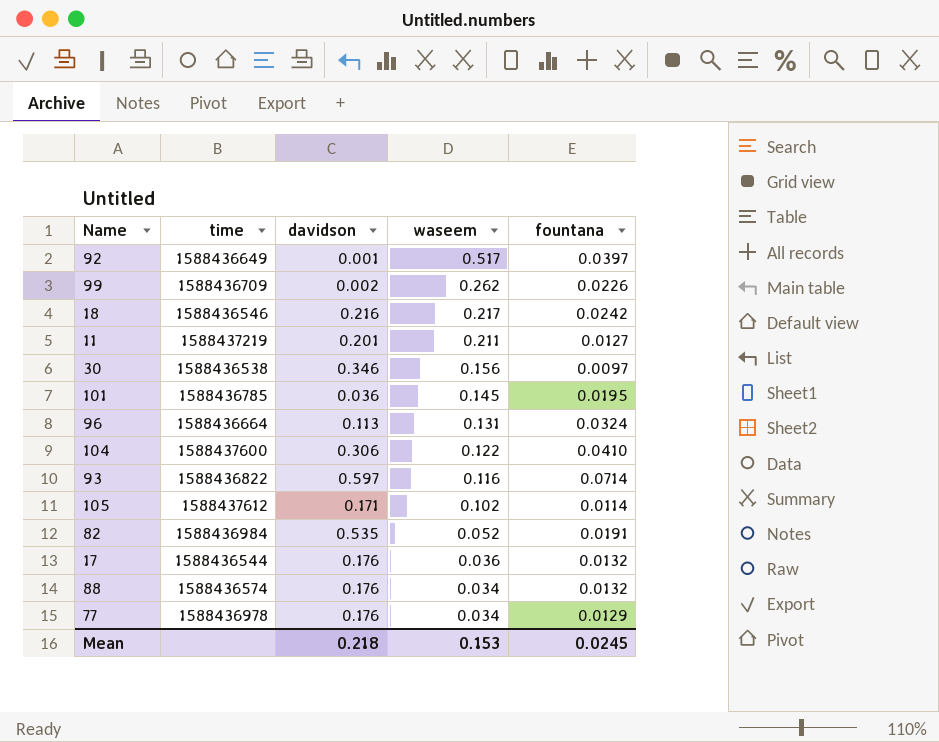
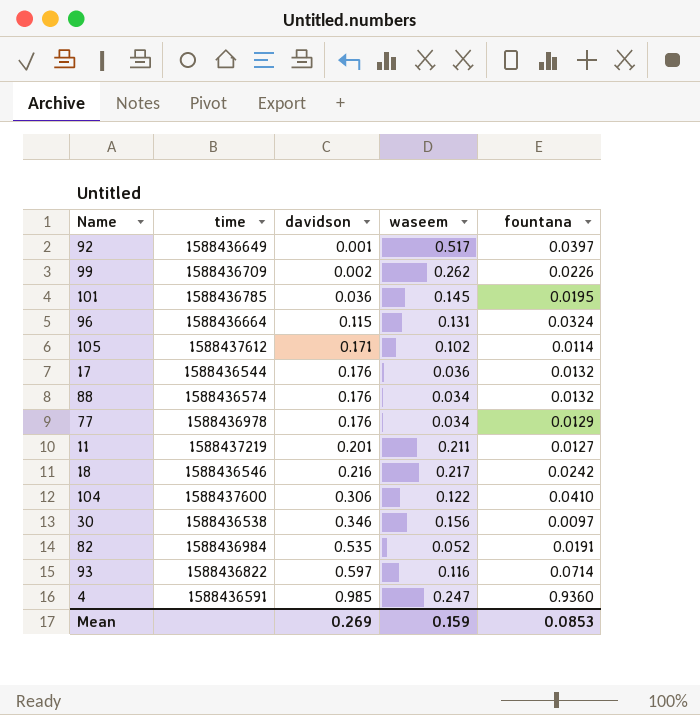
row order: waseem descending -> davidson ascending
96 | davidson: 0.113 -> 0.115
row 4: none -> 1588436591 | 0.985 | 0.247 | 0.9360
Mean | davidson: 0.218 -> 0.269
Mean | waseem: 0.153 -> 0.159
Mean | fountana: 0.0245 -> 0.0853

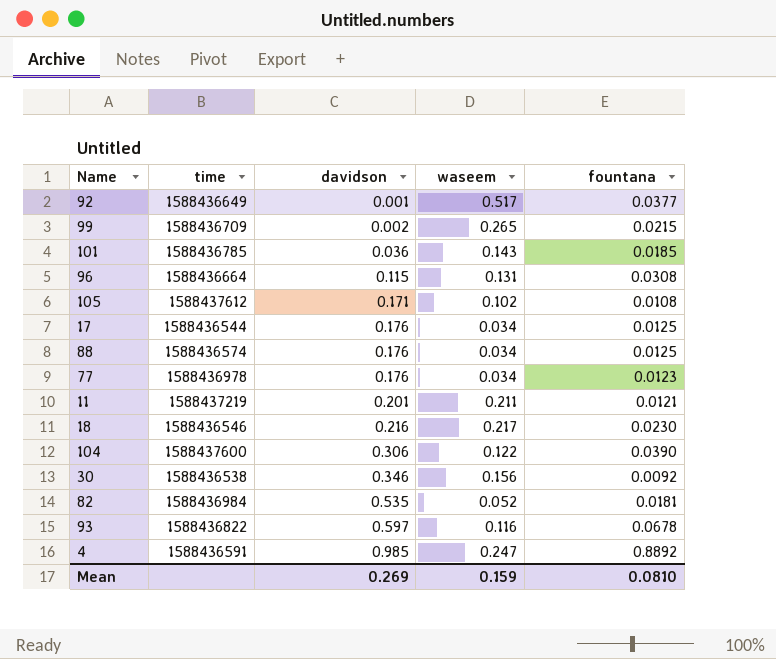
92 | fountana: 0.0397 -> 0.0377
99 | waseem: 0.262 -> 0.265
99 | fountana: 0.0226 -> 0.0215
101 | waseem: 0.145 -> 0.143
101 | fountana: 0.0195 -> 0.0185
96 | fountana: 0.0324 -> 0.0308
105 | fountana: 0.0114 -> 0.0108
17 | waseem: 0.036 -> 0.034
17 | fountana: 0.0132 -> 0.0125
88 | fountana: 0.0132 -> 0.0125
77 | fountana: 0.0129 -> 0.0123
11 | fountana: 0.0127 -> 0.0121
18 | fountana: 0.0242 -> 0.0230
104 | fountana: 0.0410 -> 0.0390
30 | fountana: 0.0097 -> 0.0092
82 | fountana: 0.0191 -> 0.0181
93 | fountana: 0.0714 -> 0.0678
4 | fountana: 0.9360 -> 0.8892
Mean | fountana: 0.0853 -> 0.0810

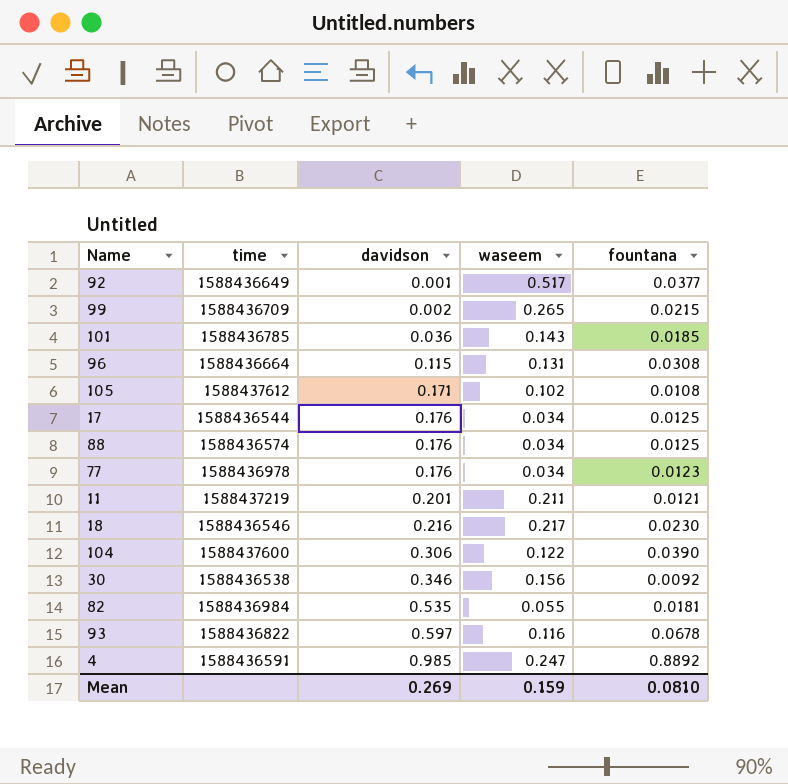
82 | waseem: 0.052 -> 0.055

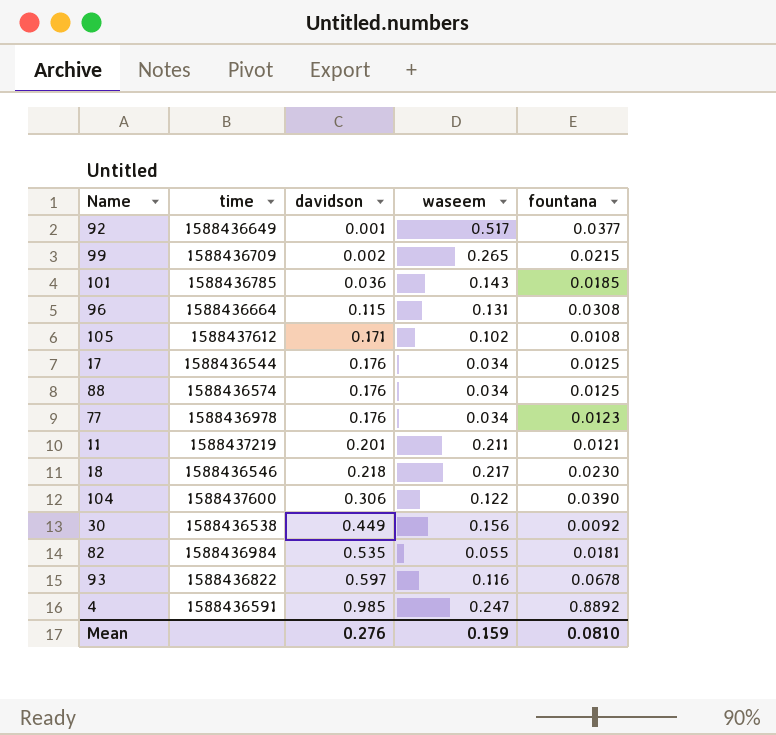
18 | davidson: 0.216 -> 0.218
30 | davidson: 0.346 -> 0.449
Mean | davidson: 0.269 -> 0.276

